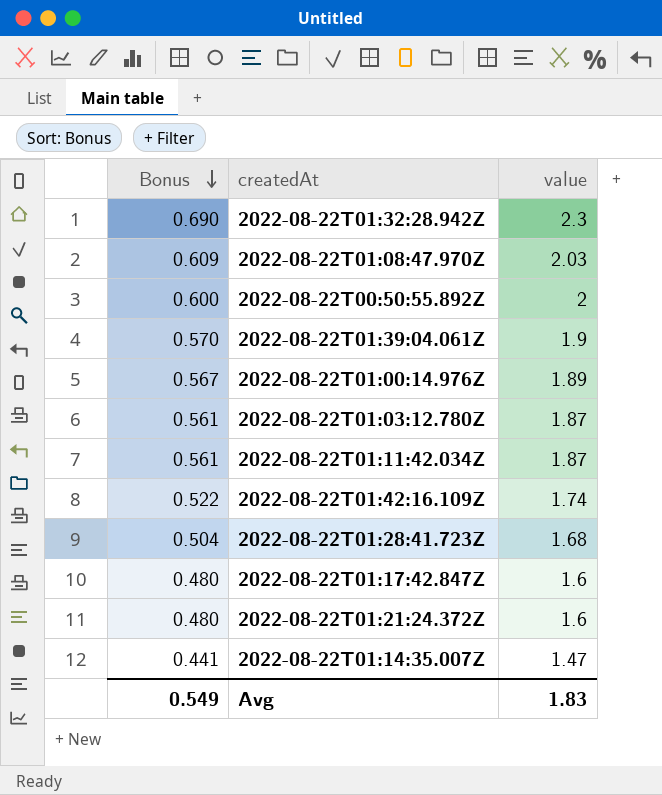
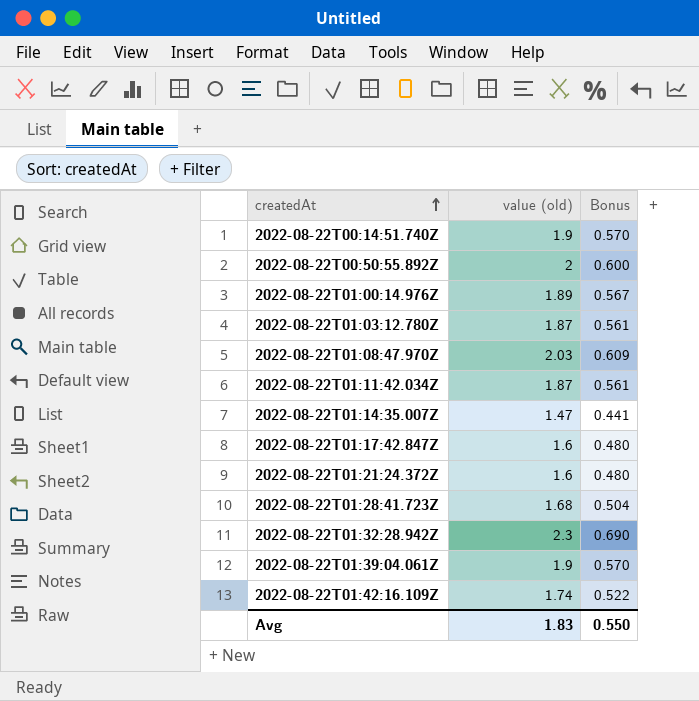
row order: Bonus descending -> createdAt ascending
column name: value -> value (old)
column Bonus | position: 1 -> 3
row 2022-08-22T00:14:51.740Z: none -> 1.9 | 0.570
Avg | Bonus: 0.549 -> 0.550

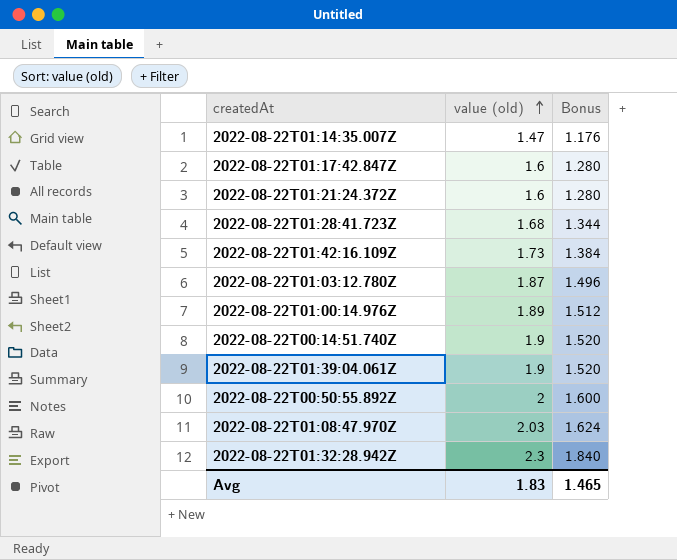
row order: createdAt ascending -> value (old) ascending
column Bonus | formula: [value (old)] * 0.3 -> [value (old)] * 0.8
row 2022-08-22T01:11:42.034Z: 1.87 | 0.561 -> none
2022-08-22T01:42:16.109Z | value (old): 1.74 -> 1.73
Avg | Bonus: 0.550 -> 1.465

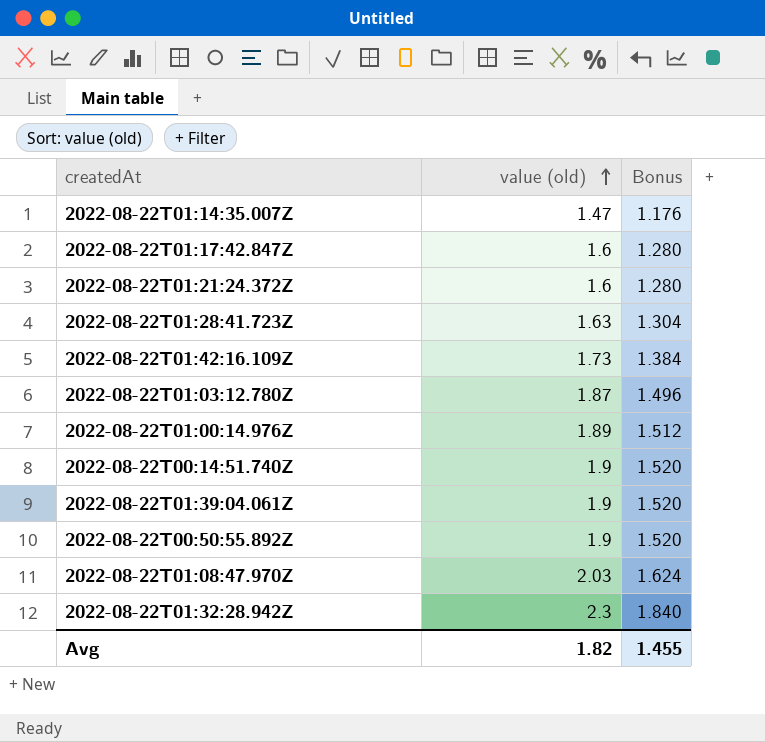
2022-08-22T01:28:41.723Z | value (old): 1.68 -> 1.63
2022-08-22T01:28:41.723Z | Bonus: 1.344 -> 1.304
2022-08-22T00:50:55.892Z | value (old): 2 -> 1.9
2022-08-22T00:50:55.892Z | Bonus: 1.600 -> 1.520
Avg | value (old): 1.83 -> 1.82
Avg | Bonus: 1.465 -> 1.455

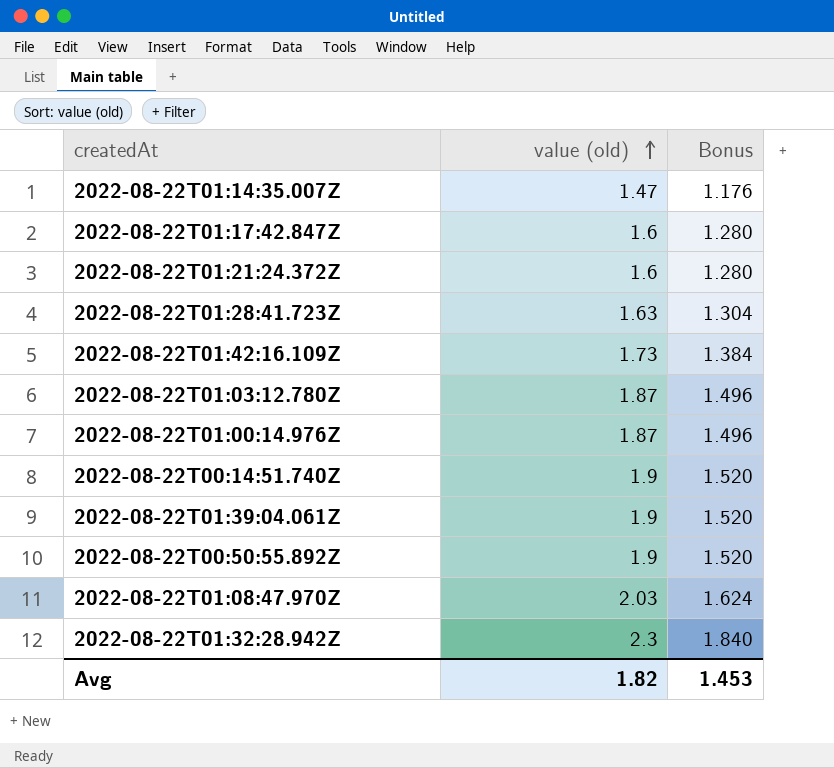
2022-08-22T01:00:14.976Z | value (old): 1.89 -> 1.87
2022-08-22T01:00:14.976Z | Bonus: 1.512 -> 1.496
Avg | Bonus: 1.455 -> 1.453

